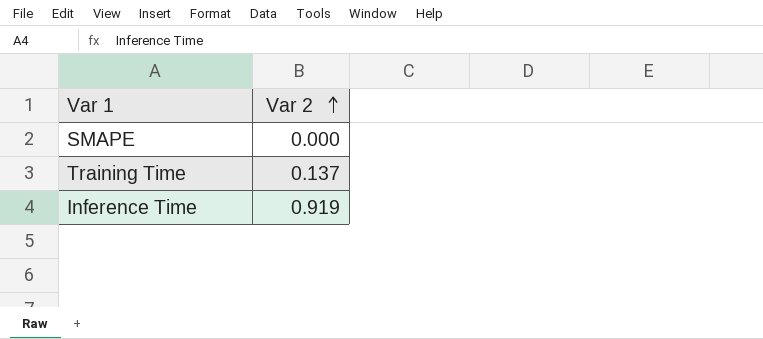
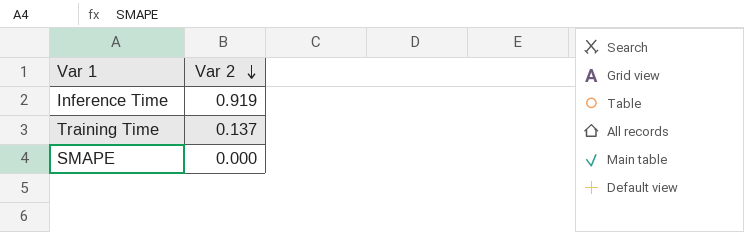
row order: Var 2 ascending -> Var 2 descending

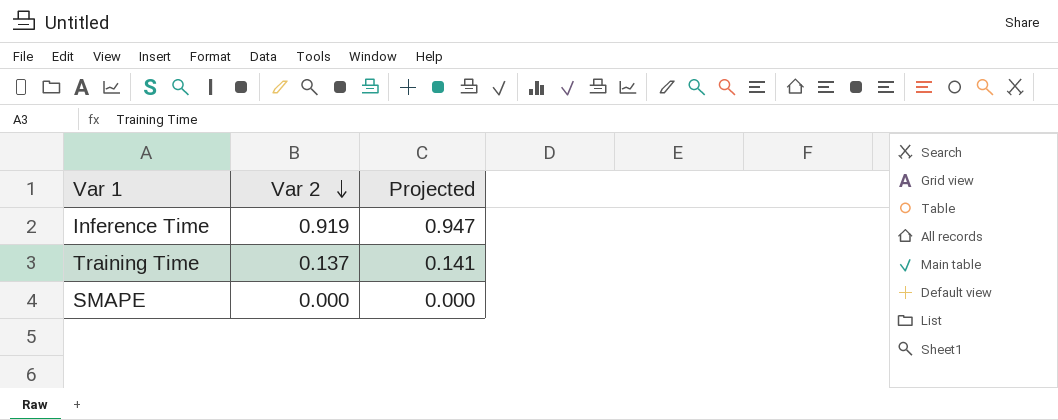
column Projected | formula: none -> [Var 2] * 1.03

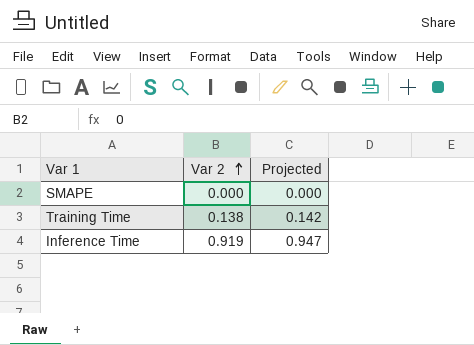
row order: Var 2 descending -> Var 2 ascending
Training Time | Var 2: 0.137 -> 0.138
Training Time | Projected: 0.141 -> 0.142

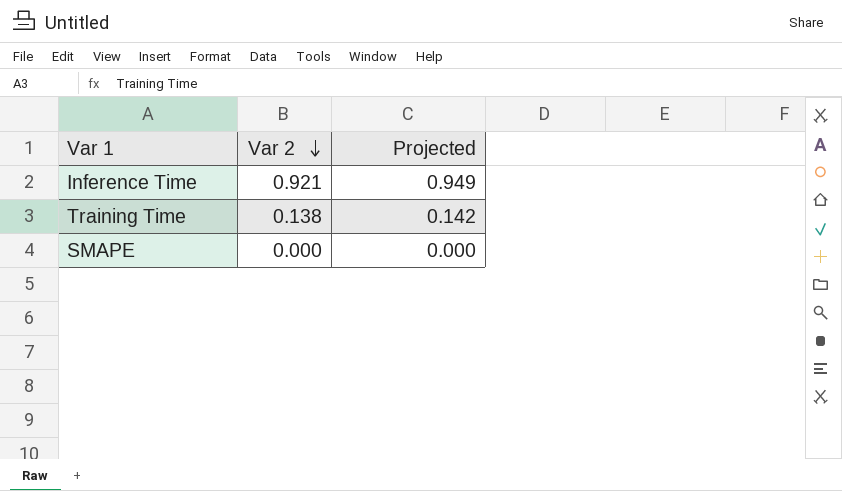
row order: Var 2 ascending -> Var 2 descending
Inference Time | Var 2: 0.919 -> 0.921
Inference Time | Projected: 0.947 -> 0.949

